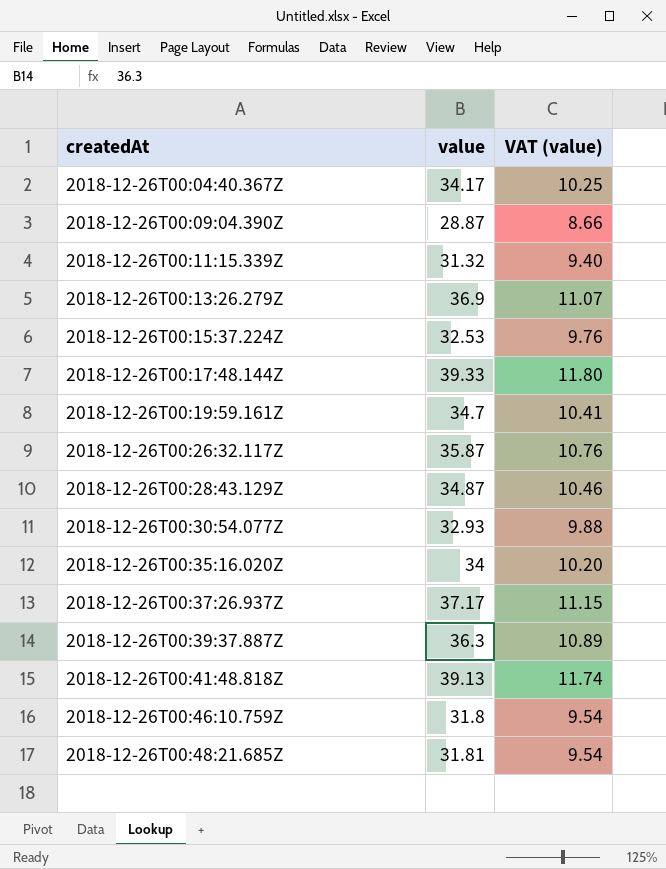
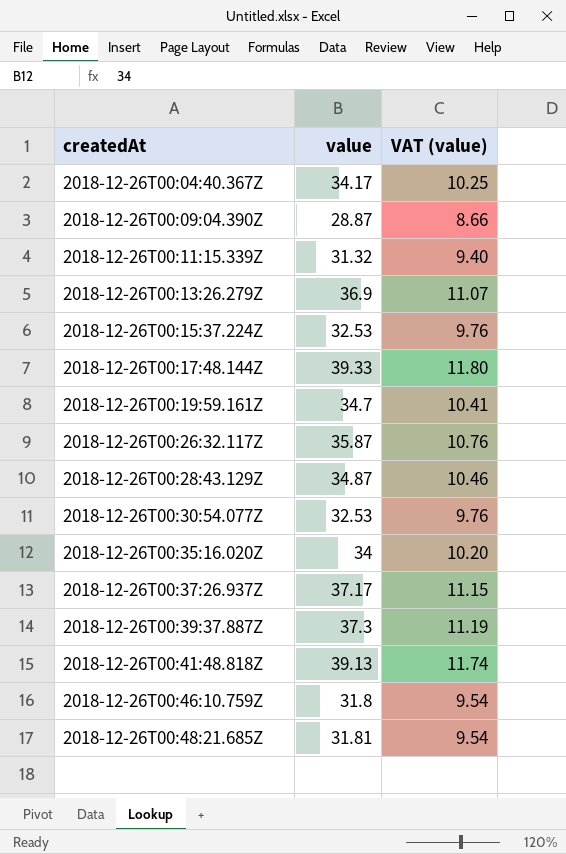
2018-12-26T00:30:54.077Z | value: 32.93 -> 32.53
2018-12-26T00:30:54.077Z | VAT (value): 9.88 -> 9.76
2018-12-26T00:39:37.887Z | value: 36.3 -> 37.3
2018-12-26T00:39:37.887Z | VAT (value): 10.89 -> 11.19

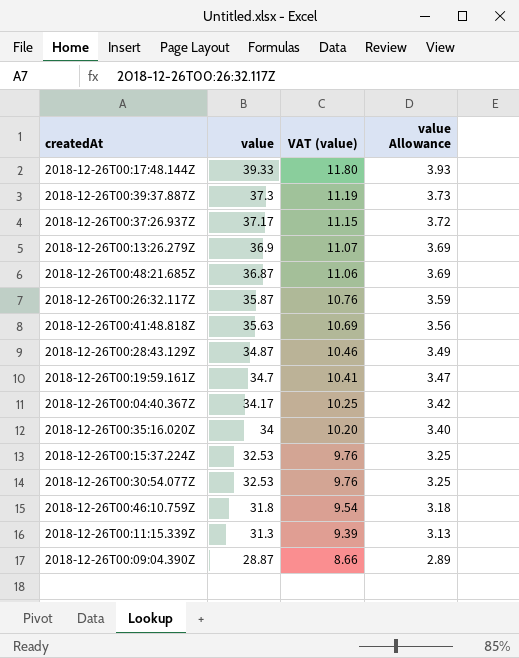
row order: createdAt ascending -> value descending
column value Allowance | formula: none -> [value] * 0.1
2018-12-26T00:48:21.685Z | value: 31.81 -> 36.87
2018-12-26T00:48:21.685Z | VAT (value): 9.54 -> 11.06
2018-12-26T00:41:48.818Z | value: 39.13 -> 35.63
2018-12-26T00:41:48.818Z | VAT (value): 11.74 -> 10.69
2018-12-26T00:11:15.339Z | value: 31.32 -> 31.3
2018-12-26T00:11:15.339Z | VAT (value): 9.40 -> 9.39

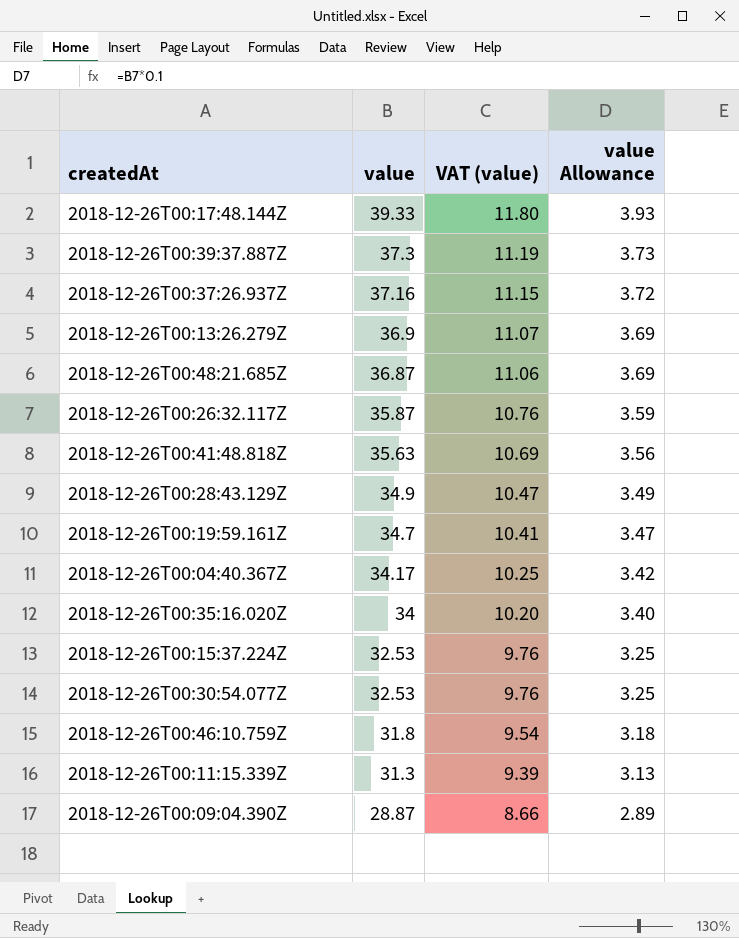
2018-12-26T00:37:26.937Z | value: 37.17 -> 37.16
2018-12-26T00:28:43.129Z | value: 34.87 -> 34.9
2018-12-26T00:28:43.129Z | VAT (value): 10.46 -> 10.47

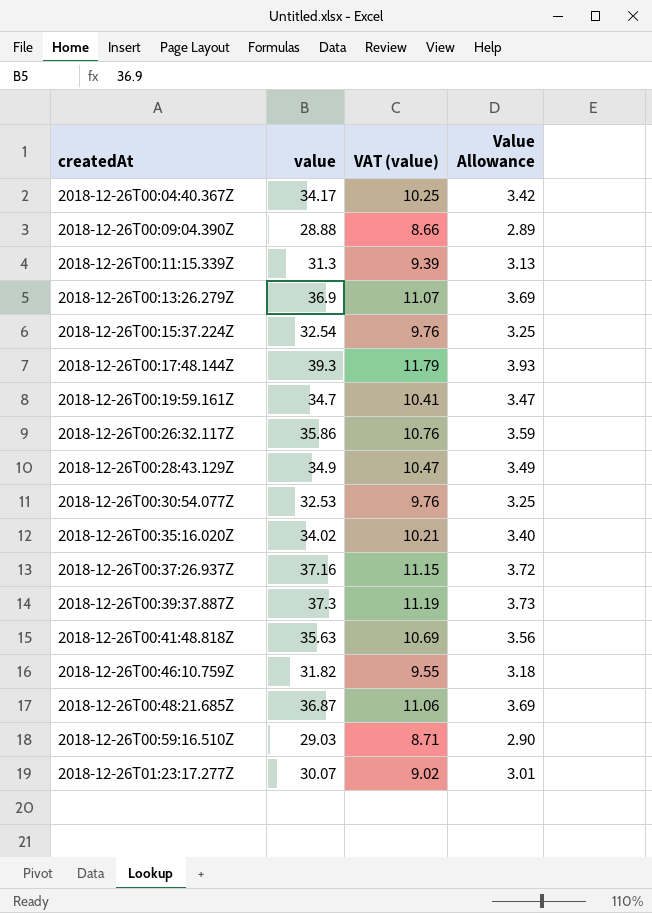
row order: value descending -> createdAt ascending
column name: value Allowance -> Value Allowance
2018-12-26T00:09:04.390Z | value: 28.87 -> 28.88
2018-12-26T00:15:37.224Z | value: 32.53 -> 32.54
2018-12-26T00:17:48.144Z | value: 39.33 -> 39.3
2018-12-26T00:17:48.144Z | VAT (value): 11.80 -> 11.79
2018-12-26T00:26:32.117Z | value: 35.87 -> 35.86
2018-12-26T00:35:16.020Z | value: 34 -> 34.02
2018-12-26T00:35:16.020Z | VAT (value): 10.20 -> 10.21
2018-12-26T00:46:10.759Z | value: 31.8 -> 31.82
2018-12-26T00:46:10.759Z | VAT (value): 9.54 -> 9.55
row 2018-12-26T00:59:16.510Z: none -> 29.03 | 8.71 | 2.90
row 2018-12-26T01:23:17.277Z: none -> 30.07 | 9.02 | 3.01

